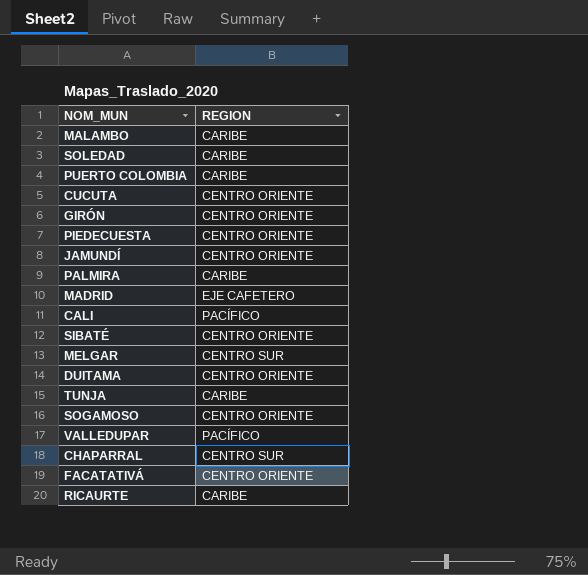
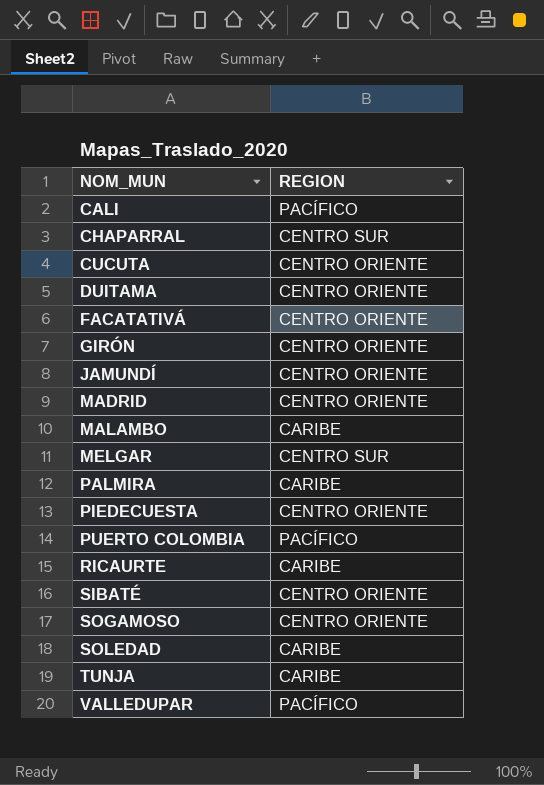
row order: none -> NOM_MUN ascending
MADRID | REGION: EJE CAFETERO -> CENTRO ORIENTE
PUERTO COLOMBIA | REGION: CARIBE -> PACÍFICO

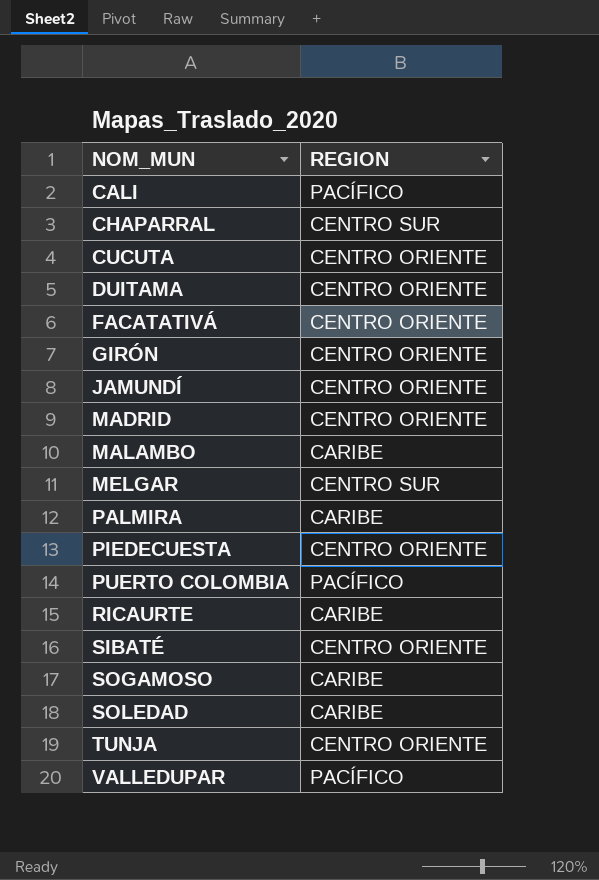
SOGAMOSO | REGION: CENTRO ORIENTE -> CARIBE
TUNJA | REGION: CARIBE -> CENTRO ORIENTE

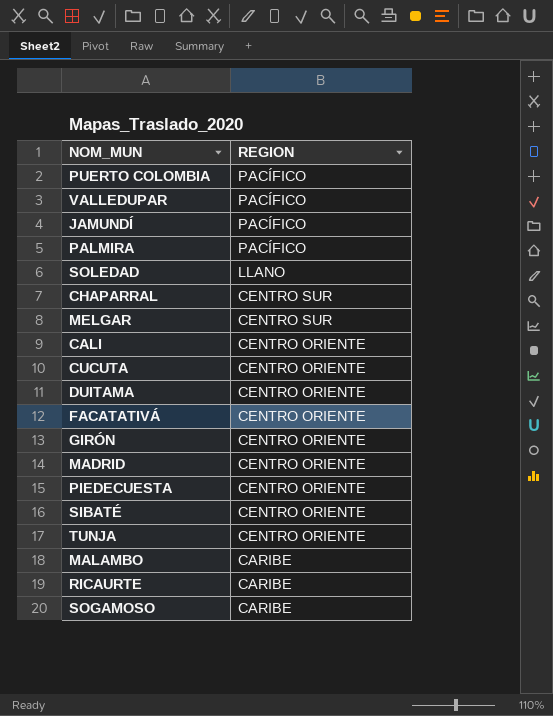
row order: NOM_MUN ascending -> REGION descending
JAMUNDÍ | REGION: CENTRO ORIENTE -> PACÍFICO
PALMIRA | REGION: CARIBE -> PACÍFICO
SOLEDAD | REGION: CARIBE -> LLANO
CALI | REGION: PACÍFICO -> CENTRO ORIENTE

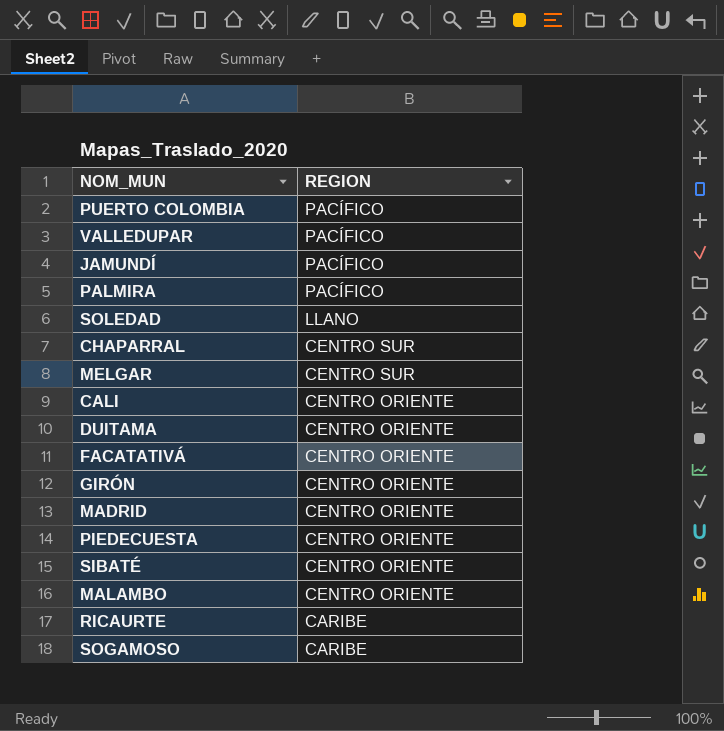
row CUCUTA: CENTRO ORIENTE -> none
row TUNJA: CENTRO ORIENTE -> none
MALAMBO | REGION: CARIBE -> CENTRO ORIENTE

